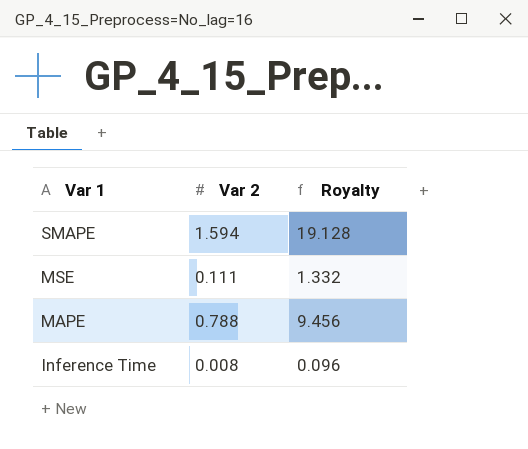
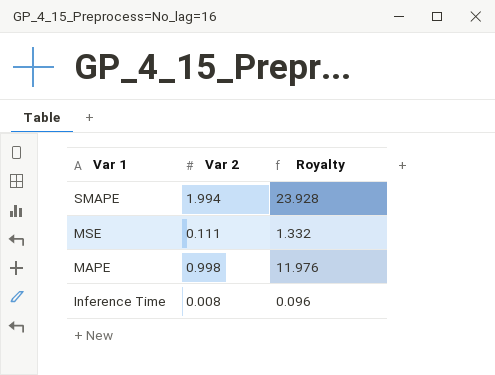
SMAPE | Var 2: 1.594 -> 1.994
SMAPE | Royalty: 19.128 -> 23.928
MAPE | Var 2: 0.788 -> 0.998
MAPE | Royalty: 9.456 -> 11.976

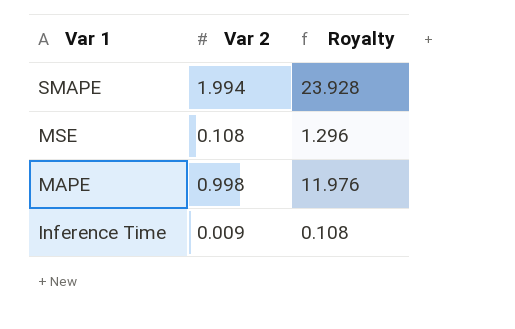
MSE | Var 2: 0.111 -> 0.108
MSE | Royalty: 1.332 -> 1.296
Inference Time | Var 2: 0.008 -> 0.009
Inference Time | Royalty: 0.096 -> 0.108

